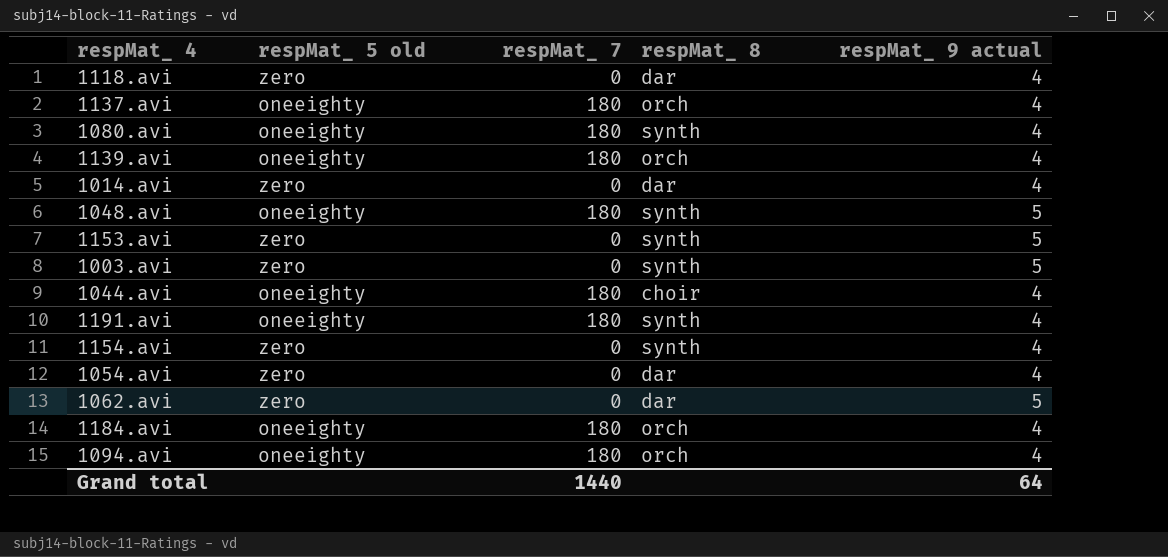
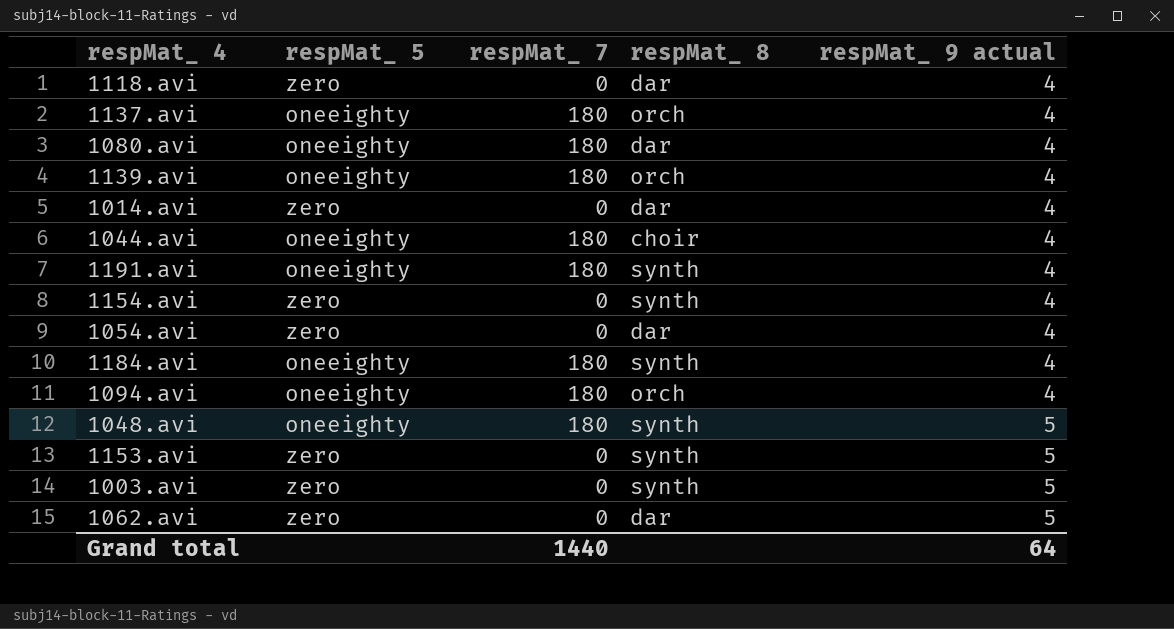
row order: none -> respMat_ 9 actual ascending
column name: respMat_ 5 old -> respMat_ 5
1080.avi | respMat_ 8: synth -> dar
1184.avi | respMat_ 8: orch -> synth

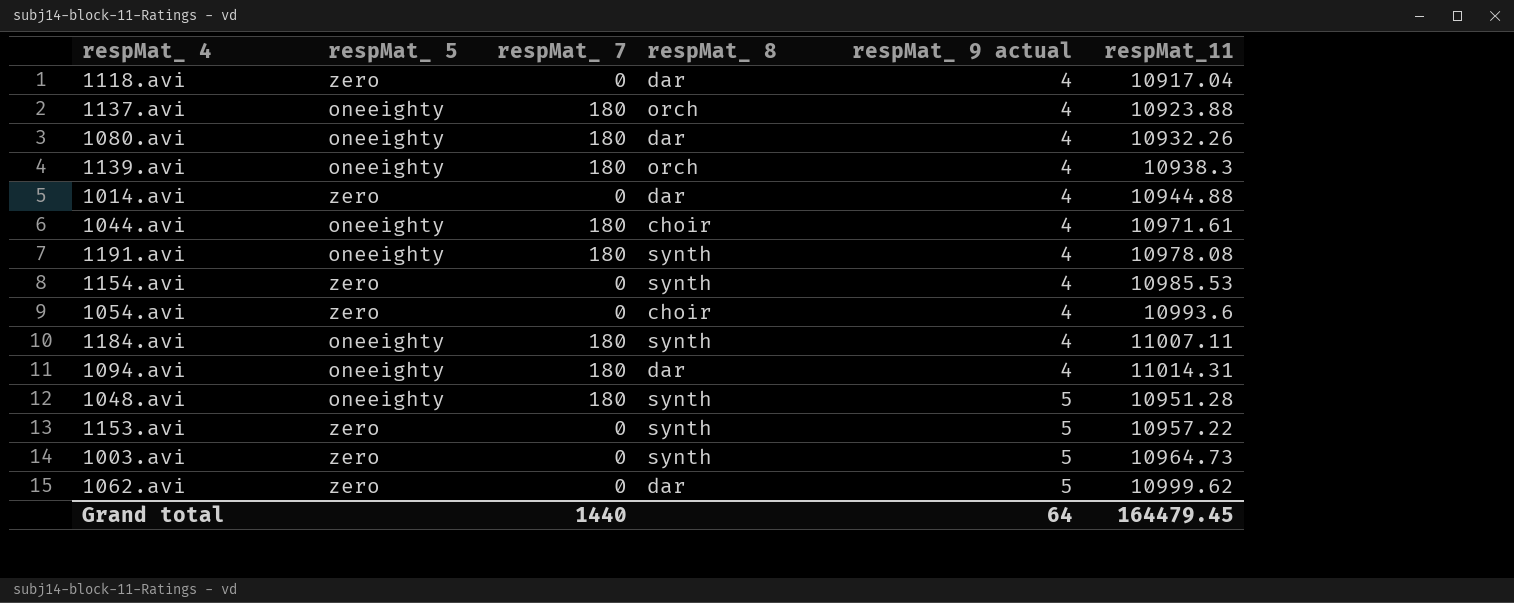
column respMat_11 | position: none -> 6
1054.avi | respMat_ 8: dar -> choir
1094.avi | respMat_ 8: orch -> dar

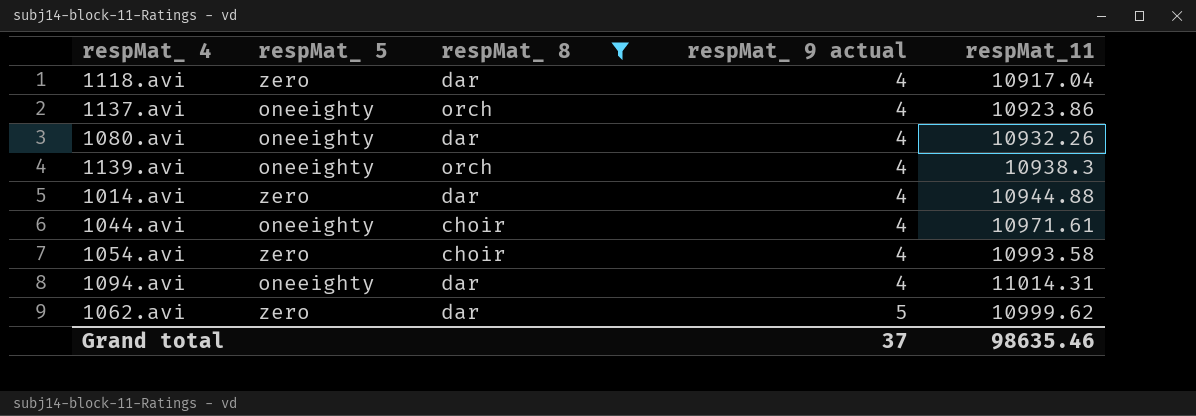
filter: none -> respMat_ 8 != synth
column respMat_ 7 | position: 3 -> none
1137.avi | respMat_11: 10923.88 -> 10923.86
1054.avi | respMat_11: 10993.6 -> 10993.58
Grand total | respMat_ 9 actual: 64 -> 37
Grand total | respMat_11: 164479.45 -> 98635.46

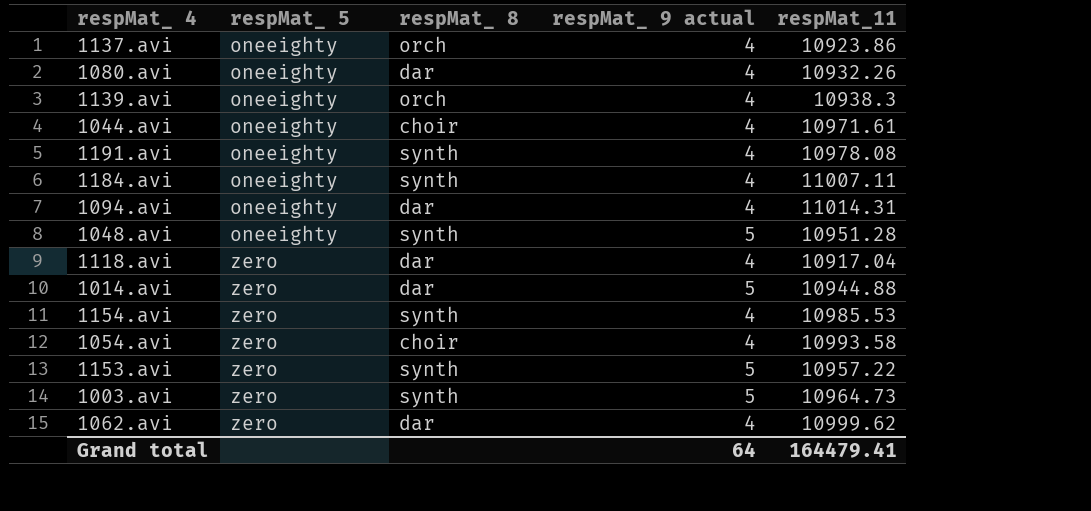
filter: respMat_ 8 != synth -> none
row order: respMat_ 9 actual ascending -> respMat_ 5 ascending
1014.avi | respMat_ 9 actual: 4 -> 5
1062.avi | respMat_ 9 actual: 5 -> 4
Grand total | respMat_ 9 actual: 37 -> 64
Grand total | respMat_11: 98635.46 -> 164479.41

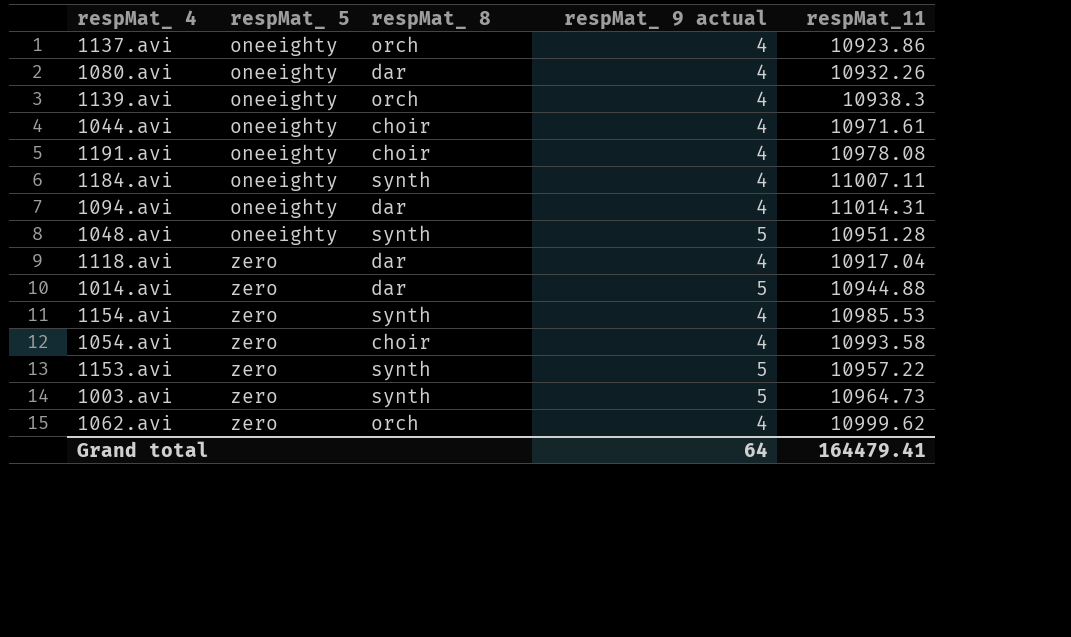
1191.avi | respMat_ 8: synth -> choir
1062.avi | respMat_ 8: dar -> orch

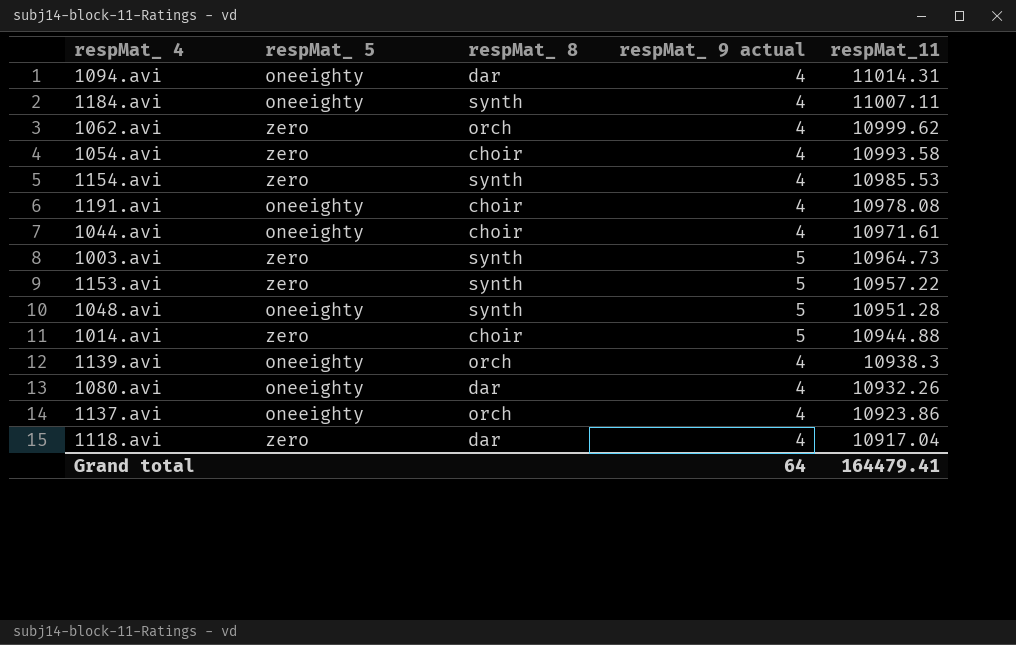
row order: respMat_ 5 ascending -> respMat_11 descending
1014.avi | respMat_ 8: dar -> choir

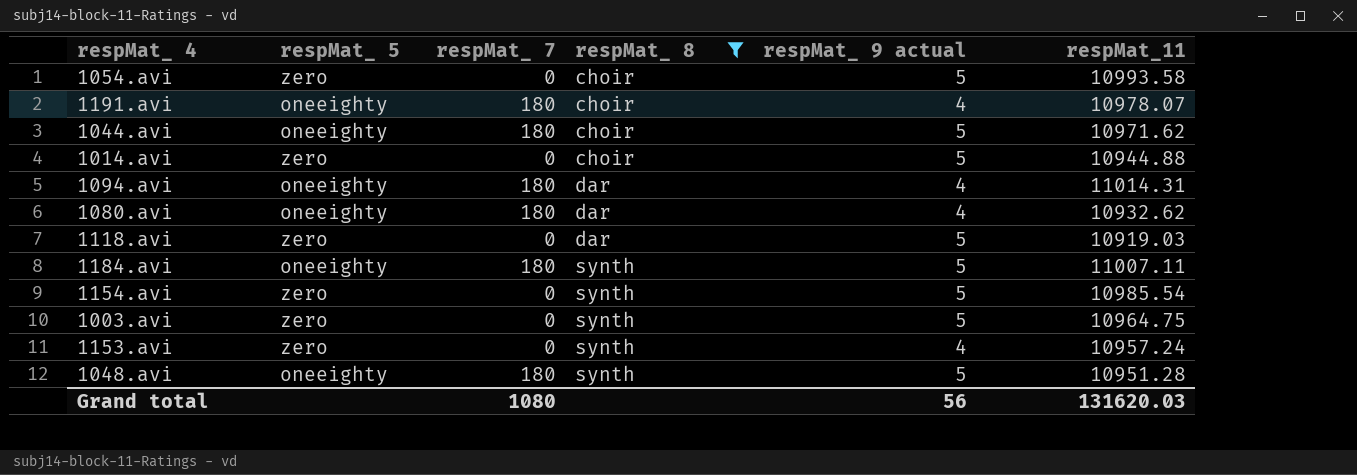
filter: none -> respMat_ 8 != orch
row order: respMat_11 descending -> respMat_ 8 ascending
column respMat_ 7 | position: none -> 3
1054.avi | respMat_ 9 actual: 4 -> 5
1191.avi | respMat_11: 10978.08 -> 10978.07
1044.avi | respMat_ 9 actual: 4 -> 5
1044.avi | respMat_11: 10971.61 -> 10971.62
1080.avi | respMat_11: 10932.26 -> 10932.62
1118.avi | respMat_ 9 actual: 4 -> 5
1118.avi | respMat_11: 10917.04 -> 10919.03
1184.avi | respMat_ 9 actual: 4 -> 5
1154.avi | respMat_ 9 actual: 4 -> 5
1154.avi | respMat_11: 10985.53 -> 10985.54
1003.avi | respMat_11: 10964.73 -> 10964.75
1153.avi | respMat_ 9 actual: 5 -> 4
1153.avi | respMat_11: 10957.22 -> 10957.24
Grand total | respMat_ 9 actual: 64 -> 56
Grand total | respMat_11: 164479.41 -> 131620.03

